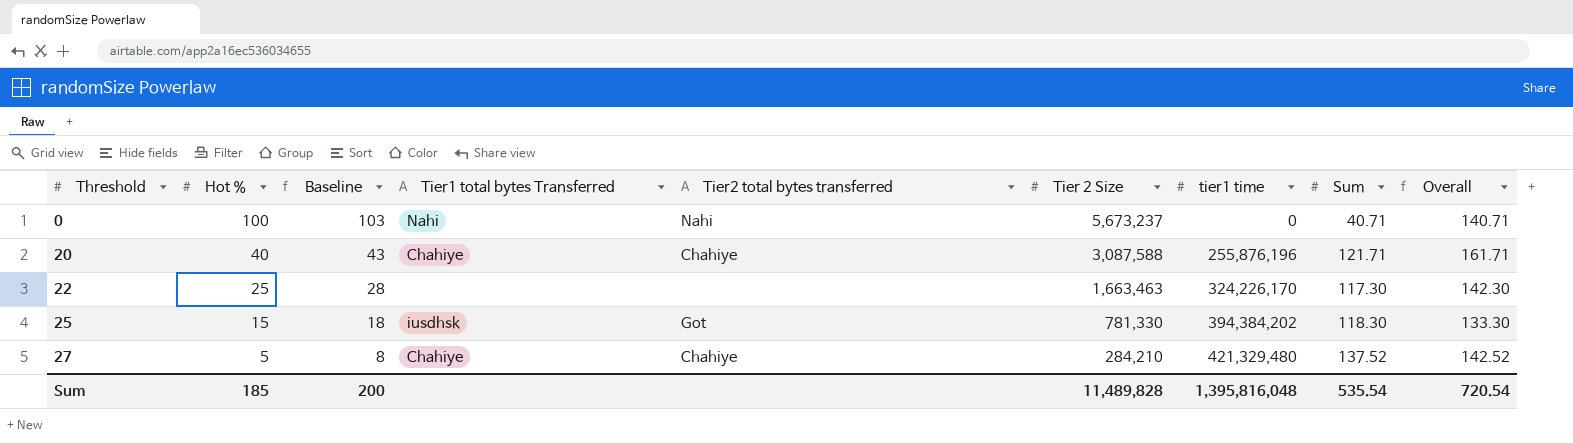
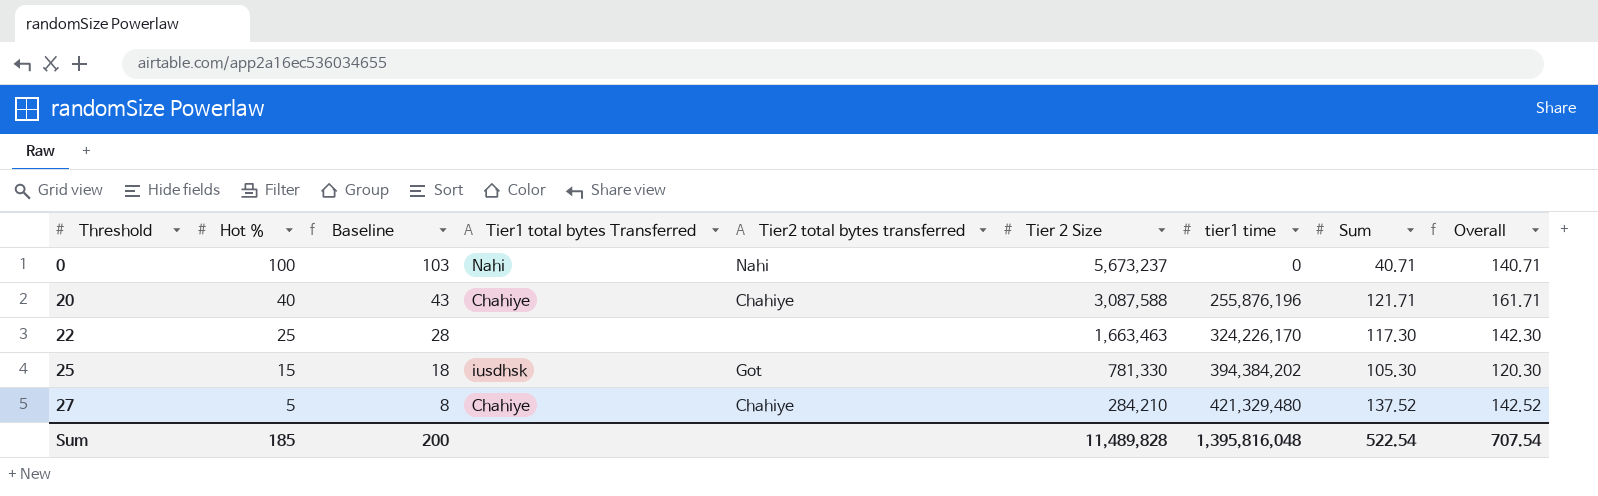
25 | Sum: 118.30 -> 105.30
25 | Overall: 133.30 -> 120.30
Sum | Sum: 535.54 -> 522.54
Sum | Overall: 720.54 -> 707.54

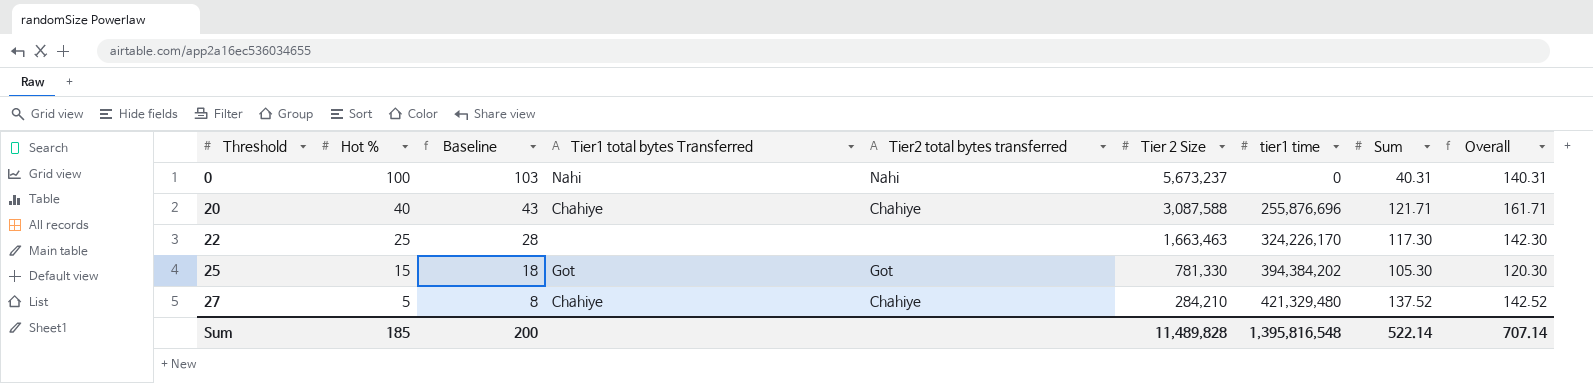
0 | Sum: 40.71 -> 40.31
0 | Overall: 140.71 -> 140.31
20 | tier1 time: 255,876,196 -> 255,876,696
25 | Tier1 total bytes Transferred: iusdhsk -> Got
Sum | tier1 time: 1,395,816,048 -> 1,395,816,548
Sum | Sum: 522.54 -> 522.14
Sum | Overall: 707.54 -> 707.14

